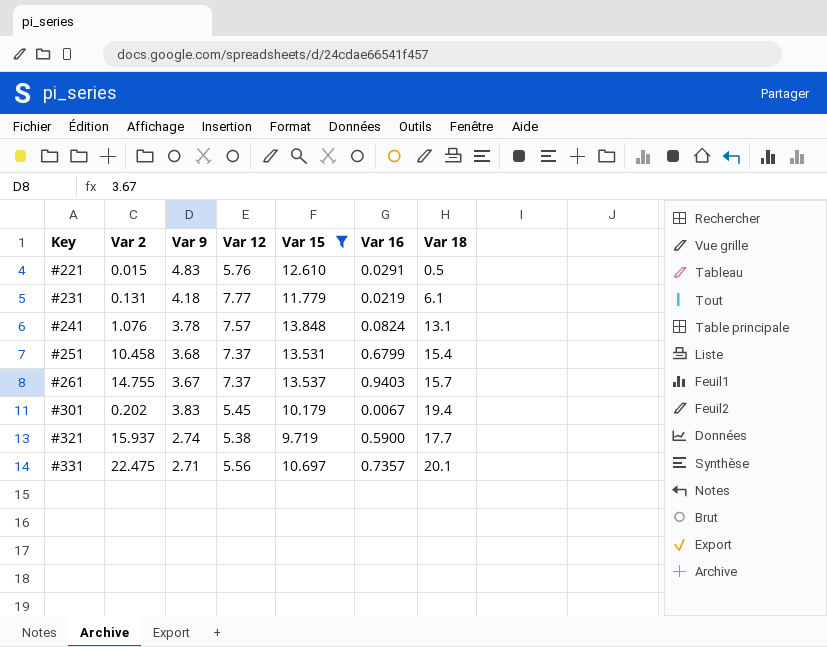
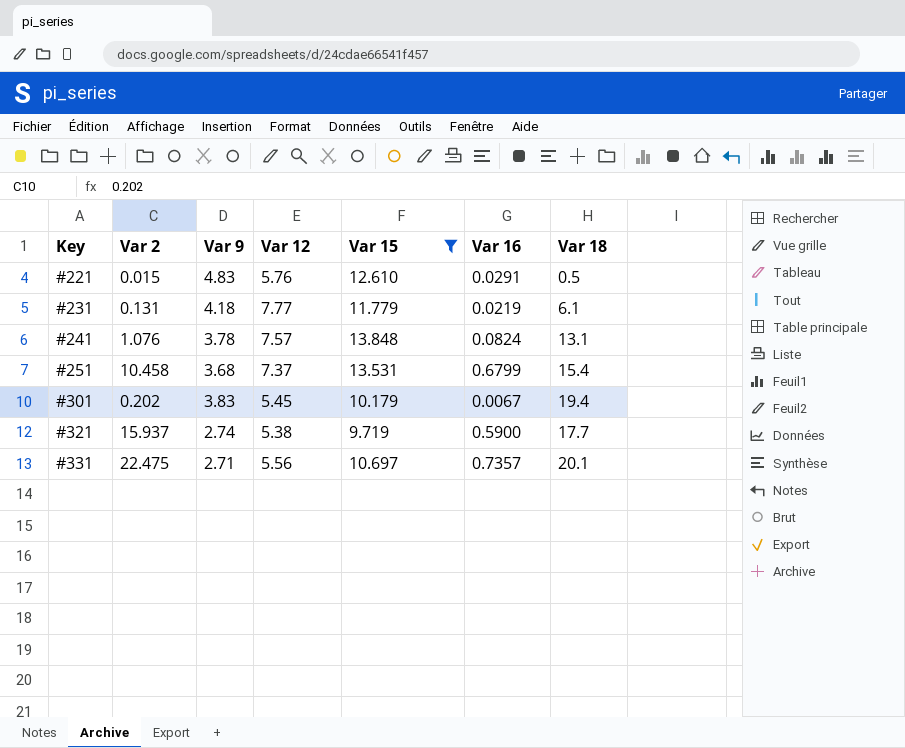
row #261: 14.755 | 3.67 | 7.37 | 13.537 | 0.9403 | 15.7 -> none

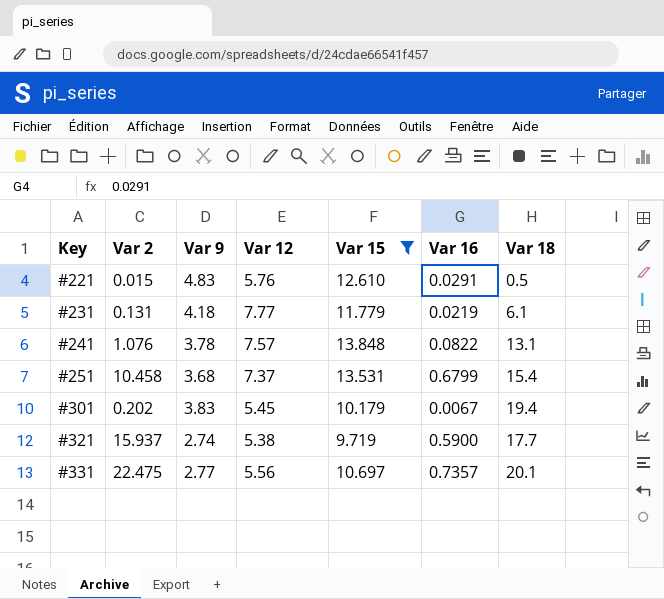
#241 | Var 16: 0.0824 -> 0.0822
#331 | Var 9: 2.71 -> 2.77

